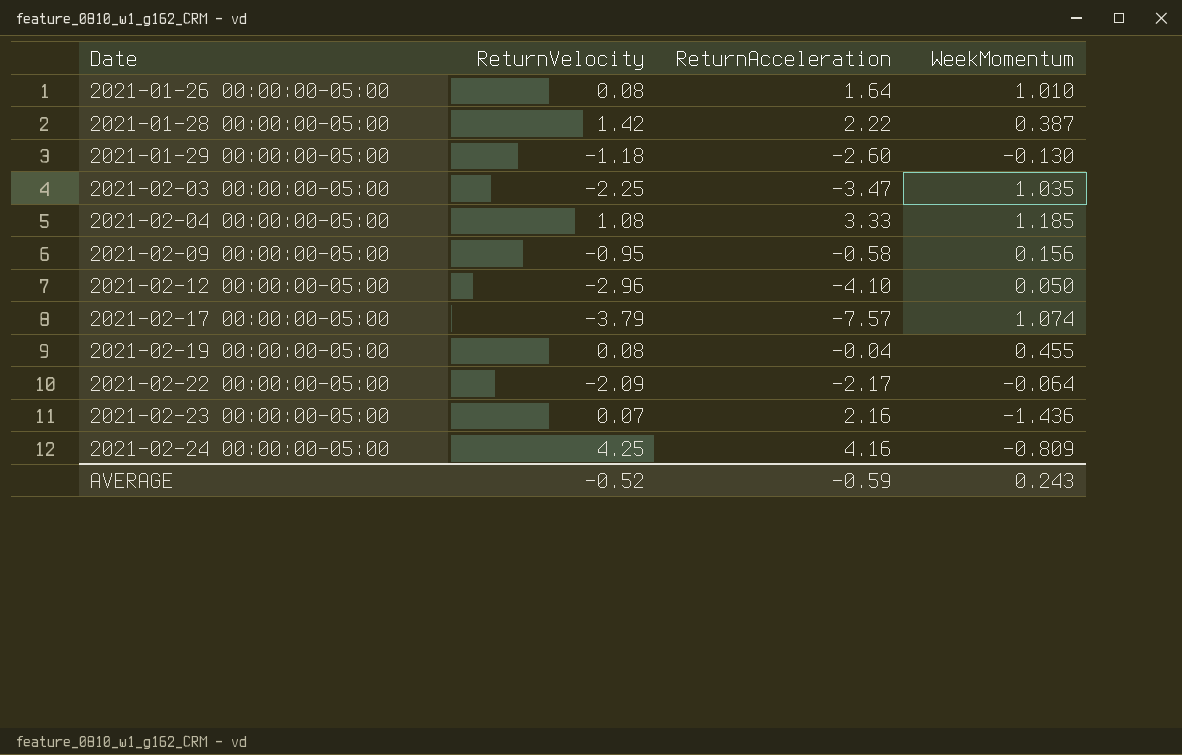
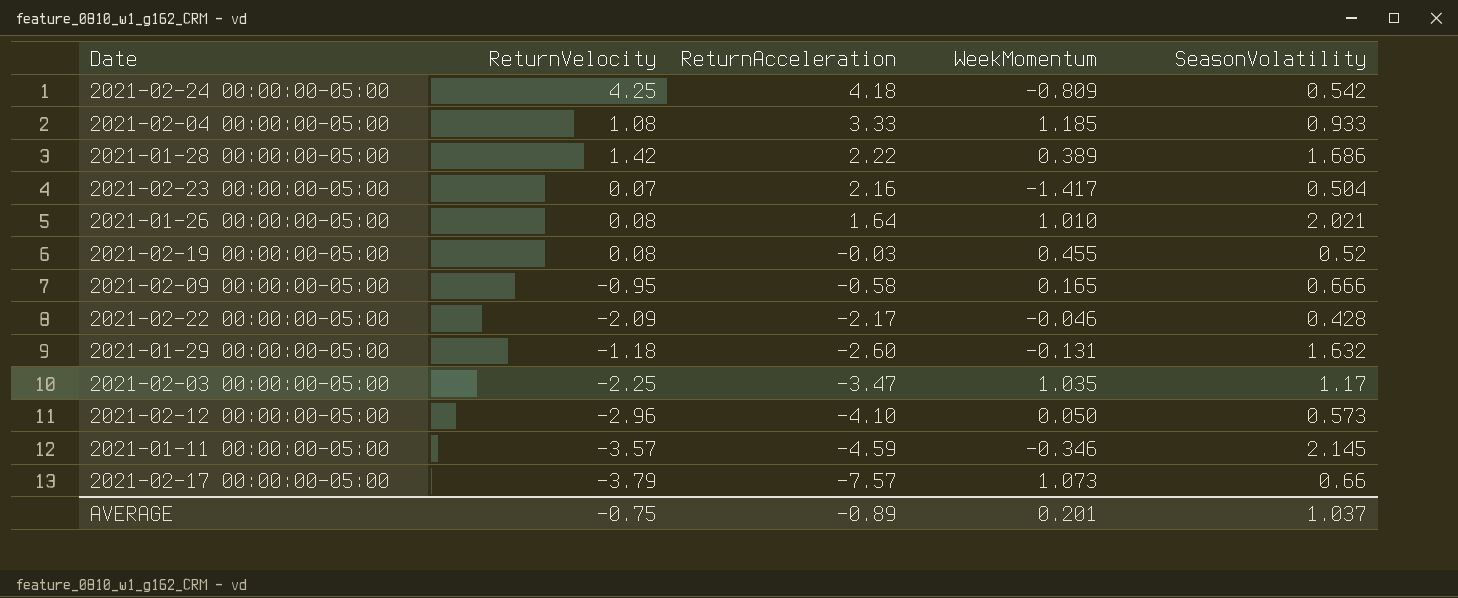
row order: Date ascending -> ReturnAcceleration descending
column SeasonVolatility | position: none -> 5
2021-02-24 00:00:00-05:00 | ReturnAcceleration: 4.16 -> 4.18
2021-01-28 00:00:00-05:00 | WeekMomentum: 0.387 -> 0.389
2021-02-23 00:00:00-05:00 | WeekMomentum: -1.436 -> -1.417
2021-02-19 00:00:00-05:00 | ReturnAcceleration: -0.04 -> -0.03
2021-02-09 00:00:00-05:00 | WeekMomentum: 0.156 -> 0.165
2021-02-22 00:00:00-05:00 | WeekMomentum: -0.064 -> -0.046
2021-01-29 00:00:00-05:00 | WeekMomentum: -0.130 -> -0.131
row 2021-01-11 00:00:00-05:00: none -> -3.57 | -4.59 | -0.346 | 2.145
2021-02-17 00:00:00-05:00 | WeekMomentum: 1.074 -> 1.073
AVERAGE | ReturnVelocity: -0.52 -> -0.75
AVERAGE | ReturnAcceleration: -0.59 -> -0.89
AVERAGE | WeekMomentum: 0.243 -> 0.201

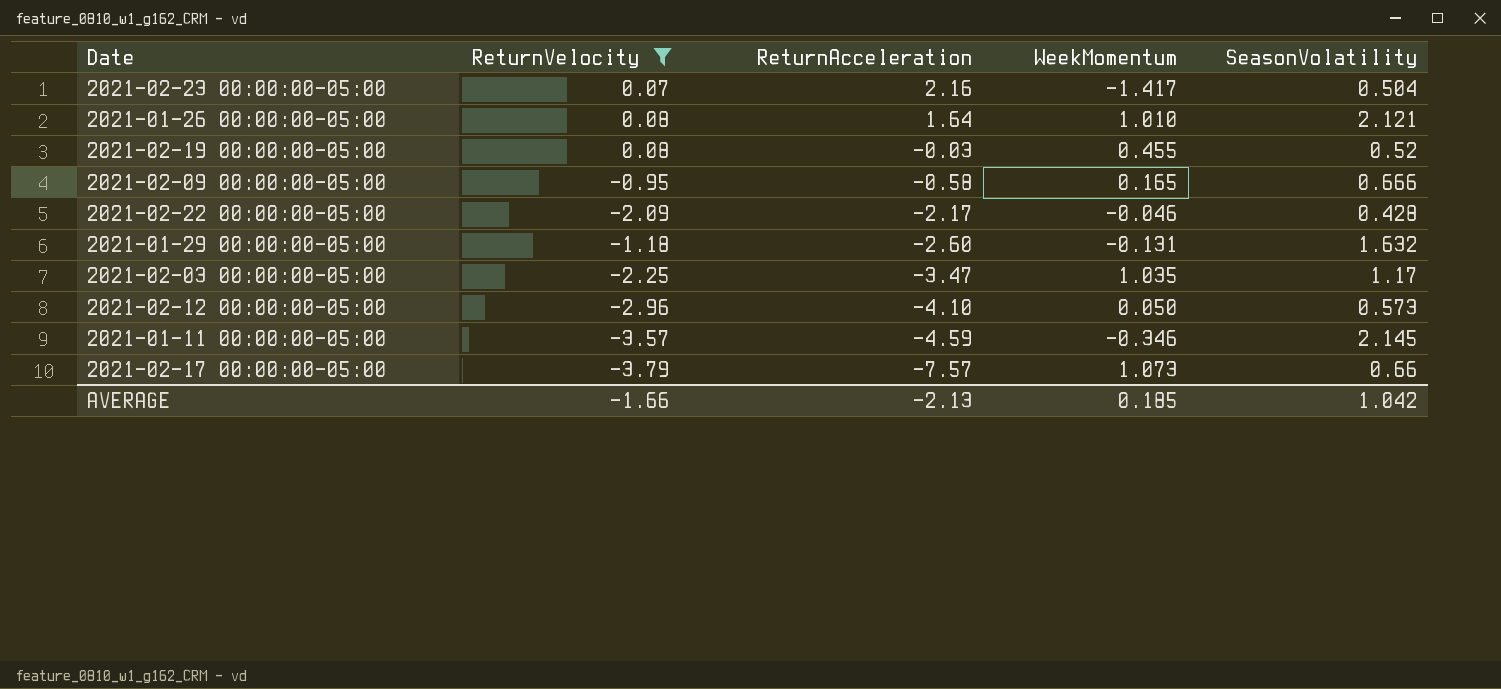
filter: none -> ReturnVelocity <= 0.08
2021-01-26 00:00:00-05:00 | SeasonVolatility: 2.021 -> 2.121
AVERAGE | ReturnVelocity: -0.75 -> -1.66
AVERAGE | ReturnAcceleration: -0.89 -> -2.13
AVERAGE | WeekMomentum: 0.201 -> 0.185
AVERAGE | SeasonVolatility: 1.037 -> 1.042

